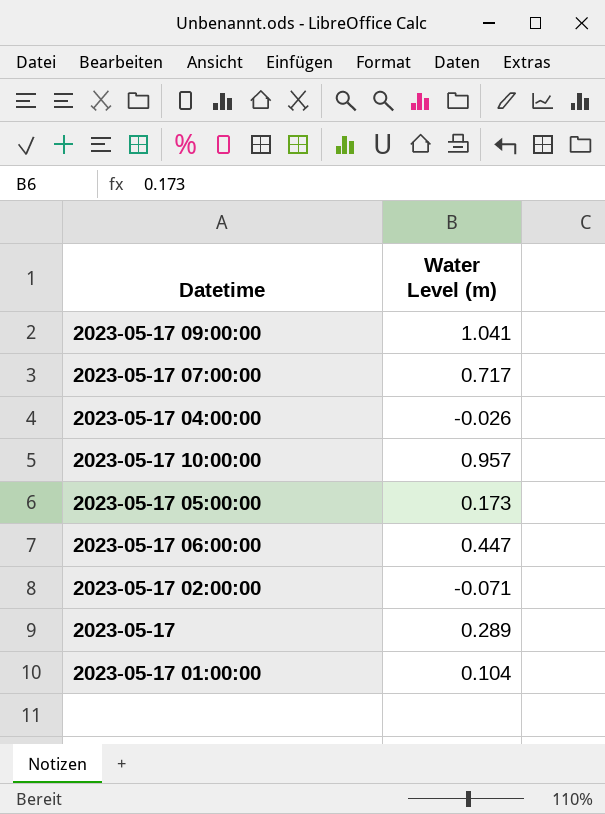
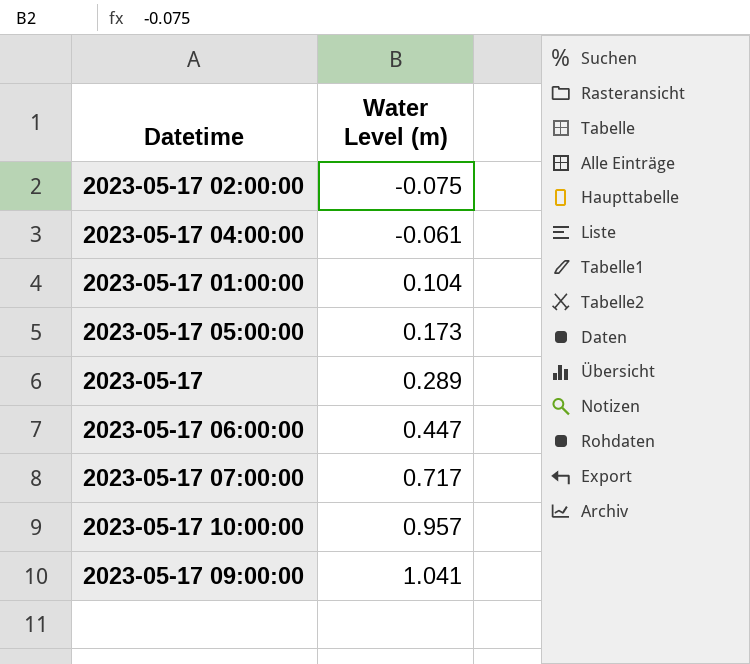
row order: none -> Water Level (m) ascending
2023-05-17 02:00:00 | Water Level (m): -0.071 -> -0.075
2023-05-17 04:00:00 | Water Level (m): -0.026 -> -0.061

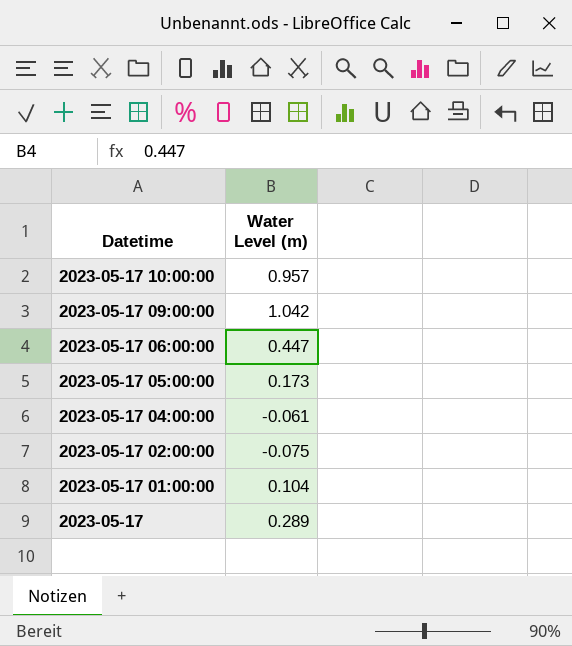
row order: Water Level (m) ascending -> Datetime descending
row 2023-05-17 07:00:00: 0.717 -> none
2023-05-17 09:00:00 | Water Level (m): 1.041 -> 1.042

